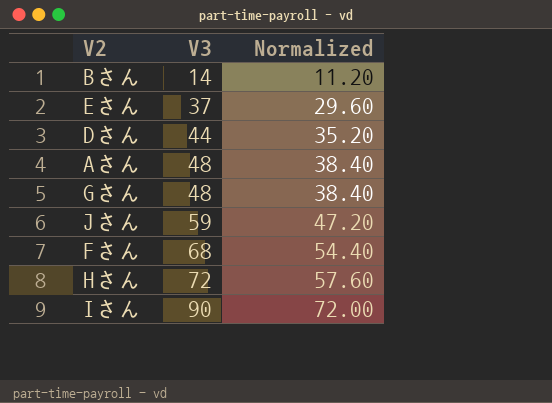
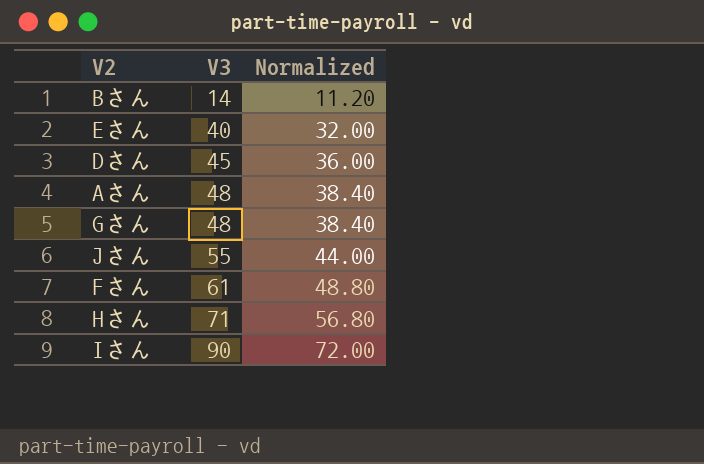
Eさん | V3: 37 -> 40
Eさん | Normalized: 29.60 -> 32.00
Dさん | V3: 44 -> 45
Dさん | Normalized: 35.20 -> 36.00
Jさん | V3: 59 -> 55
Jさん | Normalized: 47.20 -> 44.00
Fさん | V3: 68 -> 61
Fさん | Normalized: 54.40 -> 48.80
Hさん | V3: 72 -> 71
Hさん | Normalized: 57.60 -> 56.80

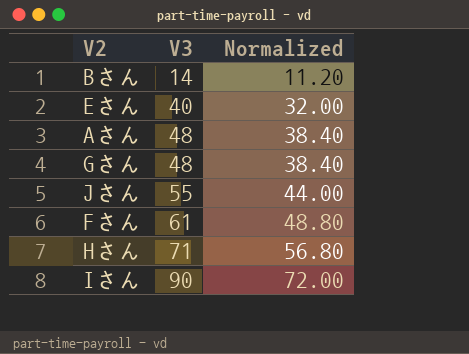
row Dさん: 45 | 36.00 -> none

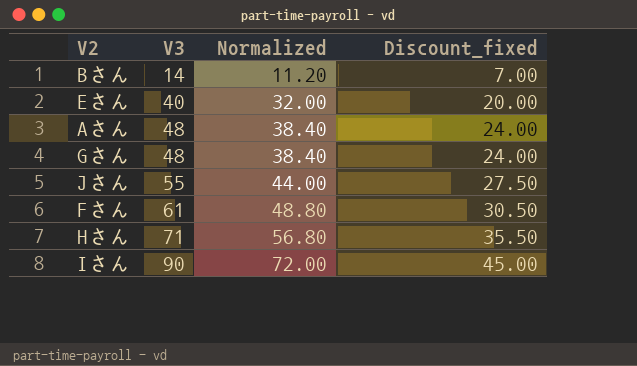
column Discount_fixed | formula: none -> [V3] * 0.5

